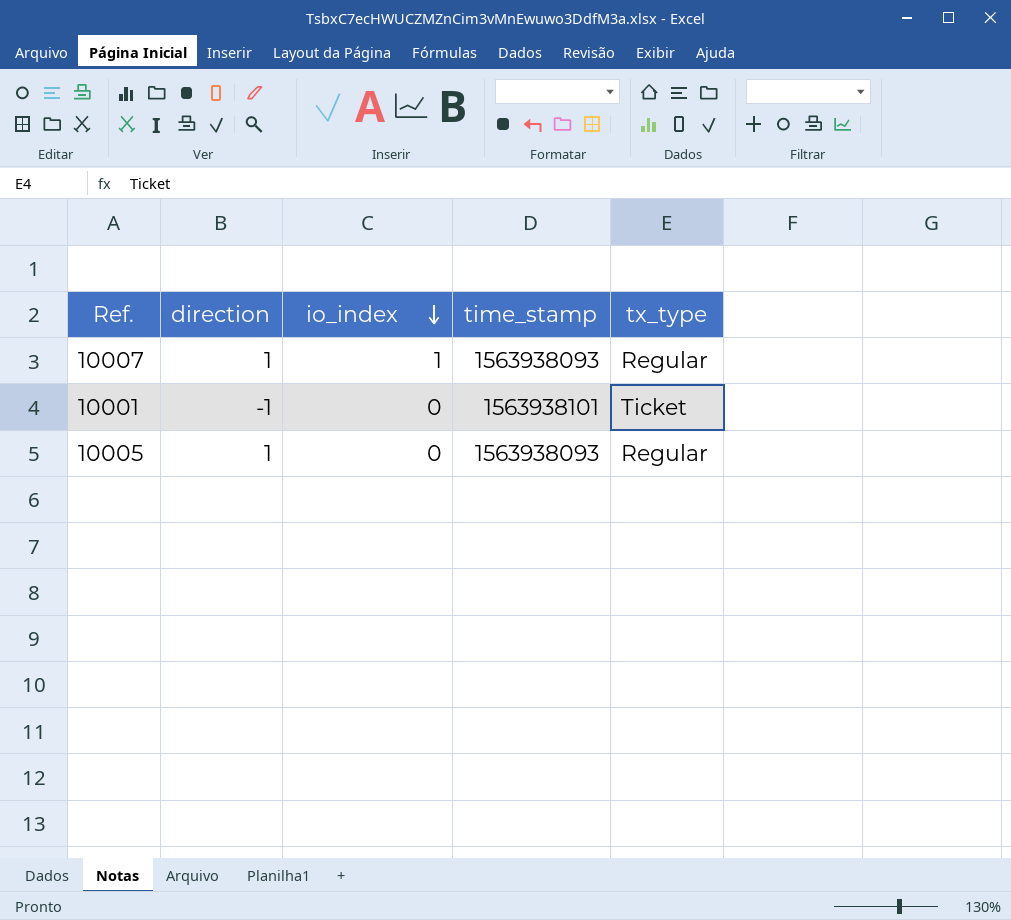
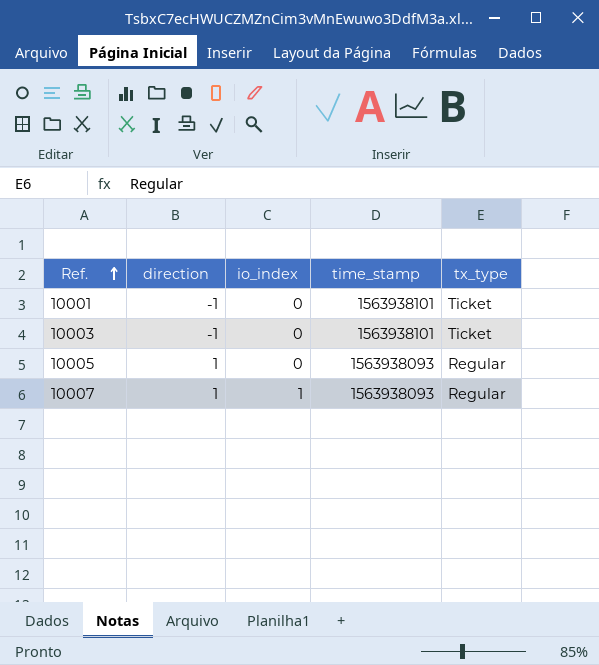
row order: io_index descending -> Ref. ascending
row 10003: none -> -1 | 0 | 1563938101 | Ticket

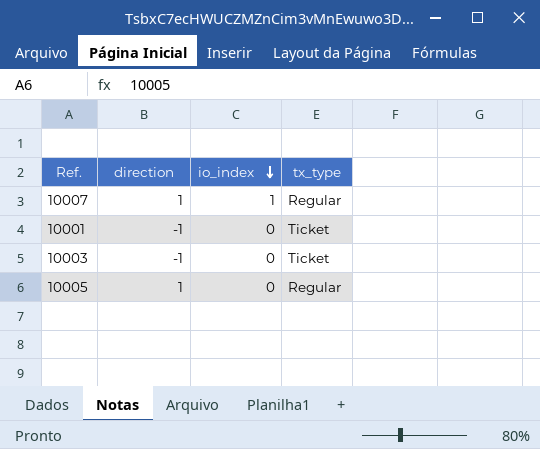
row order: Ref. ascending -> io_index descending
column time_stamp | position: 4 -> none

